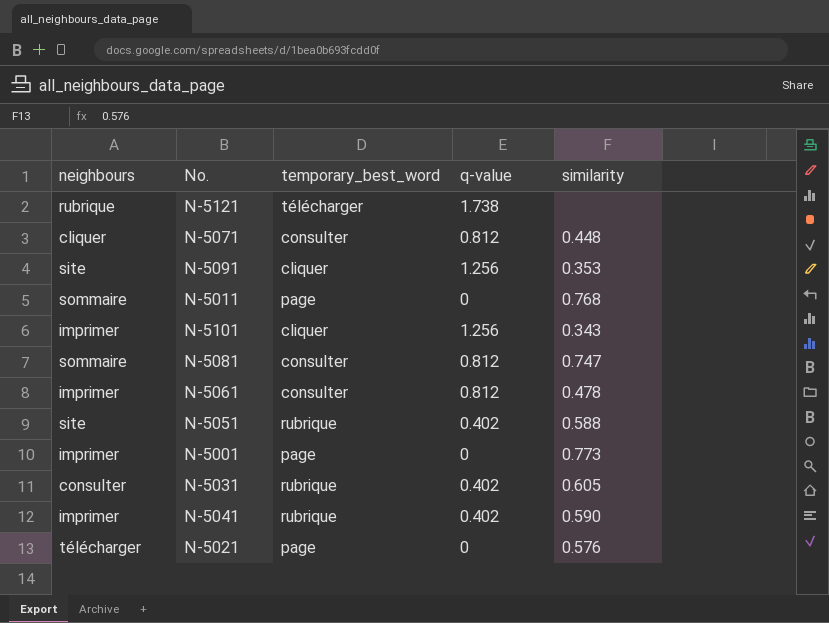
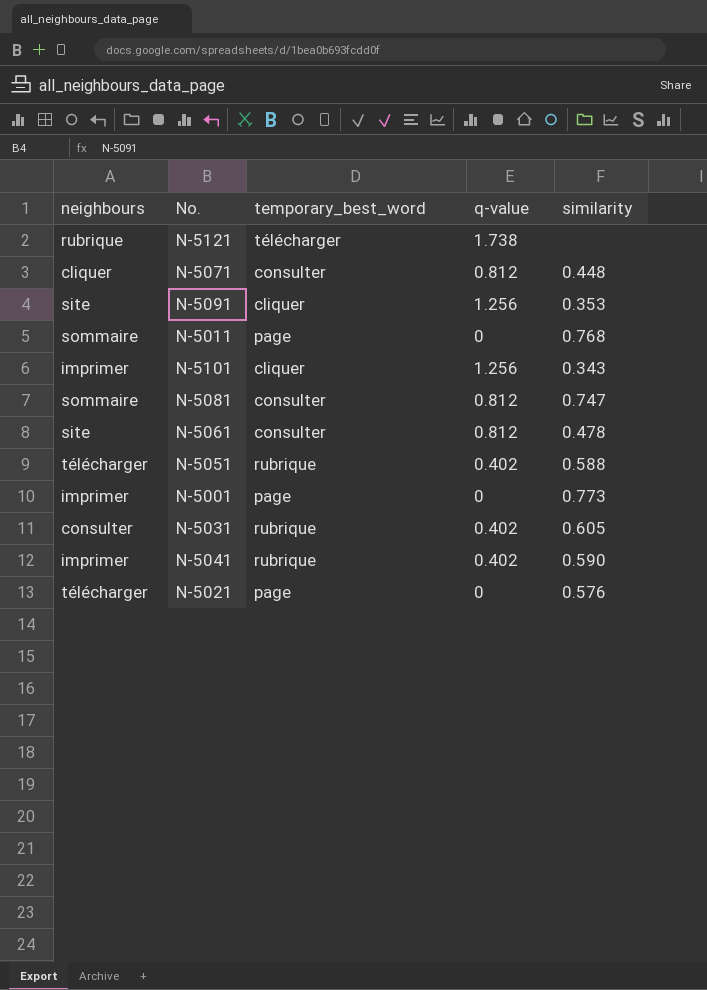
N-5061 | neighbours: imprimer -> site
N-5051 | neighbours: site -> télécharger

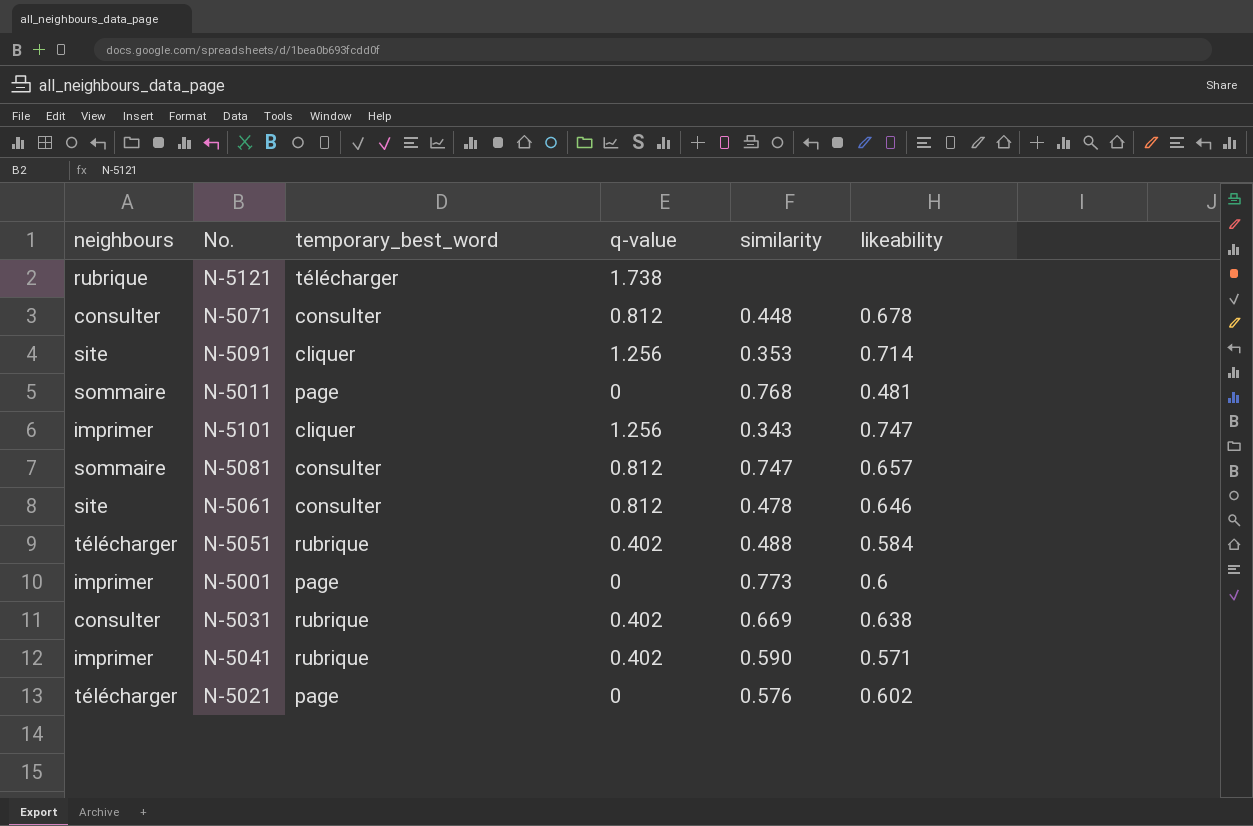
column likeability | position: none -> 6
N-5071 | neighbours: cliquer -> consulter
N-5051 | similarity: 0.588 -> 0.488
N-5031 | similarity: 0.605 -> 0.669

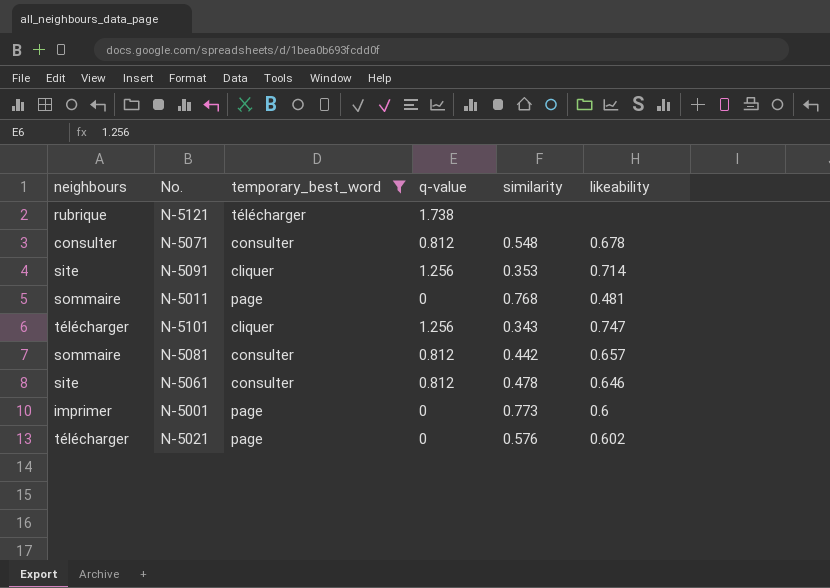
filter: none -> temporary_best_word != rubrique
N-5071 | similarity: 0.448 -> 0.548
N-5101 | neighbours: imprimer -> télécharger
N-5081 | similarity: 0.747 -> 0.442

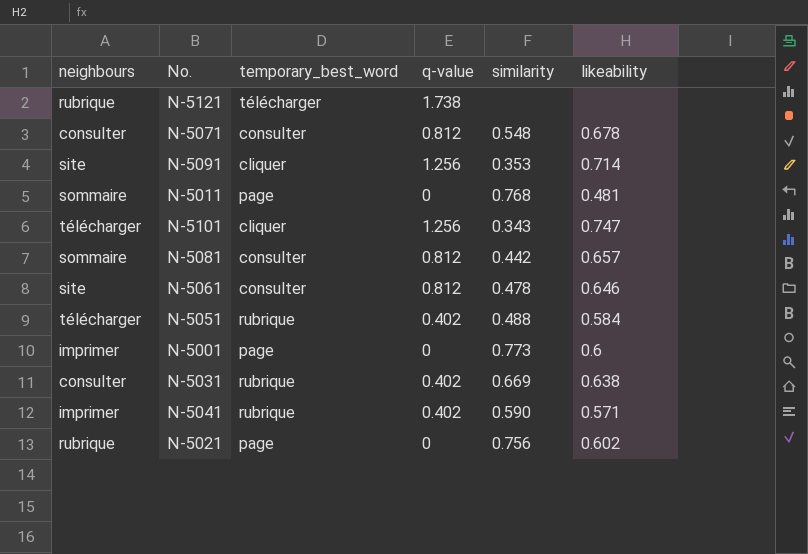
filter: temporary_best_word != rubrique -> none
N-5021 | neighbours: télécharger -> rubrique
N-5021 | similarity: 0.576 -> 0.756

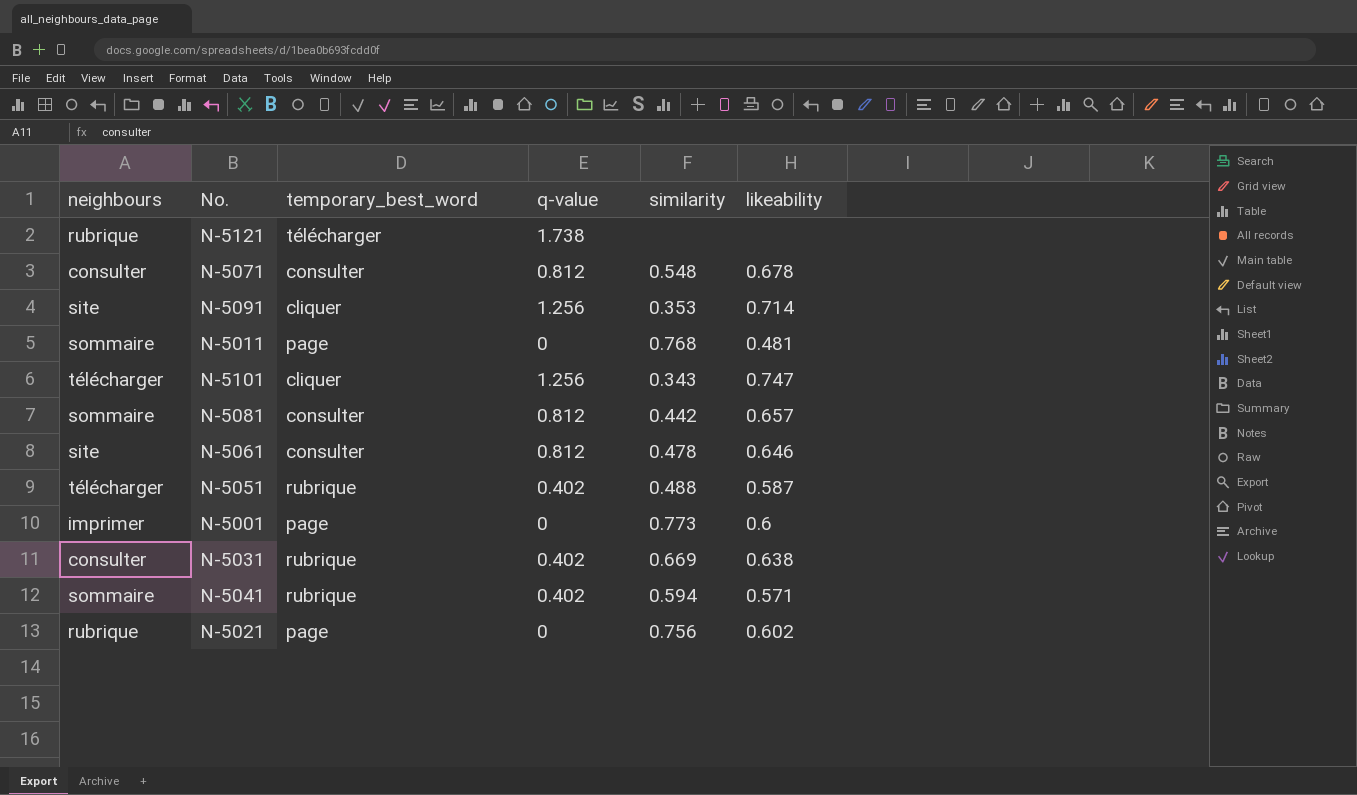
N-5051 | likeability: 0.584 -> 0.587
N-5041 | neighbours: imprimer -> sommaire
N-5041 | similarity: 0.590 -> 0.594

